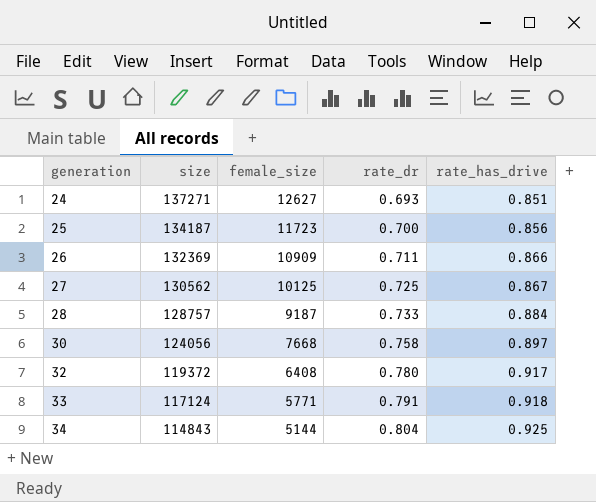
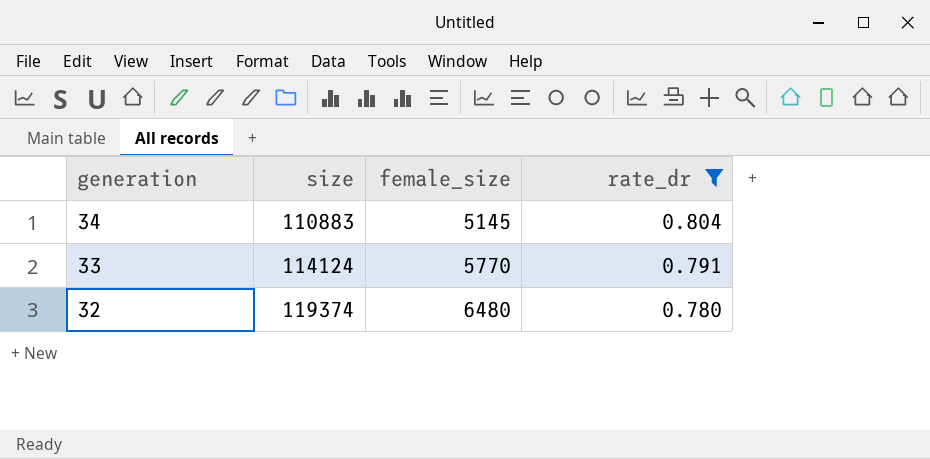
filter: none -> rate_dr >= 0.780
row order: generation ascending -> generation descending
column rate_has_drive | position: 5 -> none
34 | size: 114843 -> 110883
34 | female_size: 5144 -> 5145
33 | size: 117124 -> 114124
33 | female_size: 5771 -> 5770
32 | size: 119372 -> 119374
32 | female_size: 6408 -> 6480

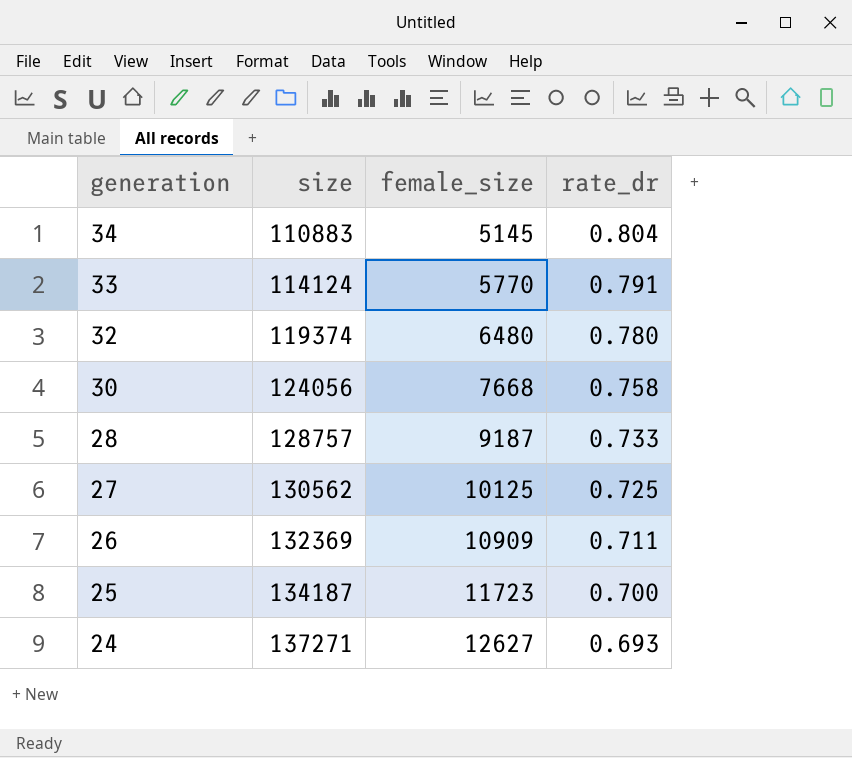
filter: rate_dr >= 0.780 -> none

